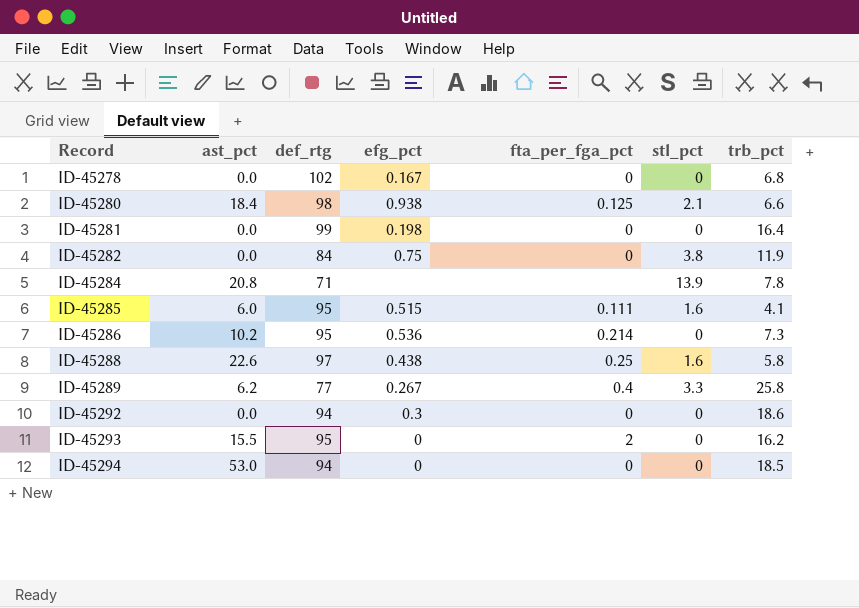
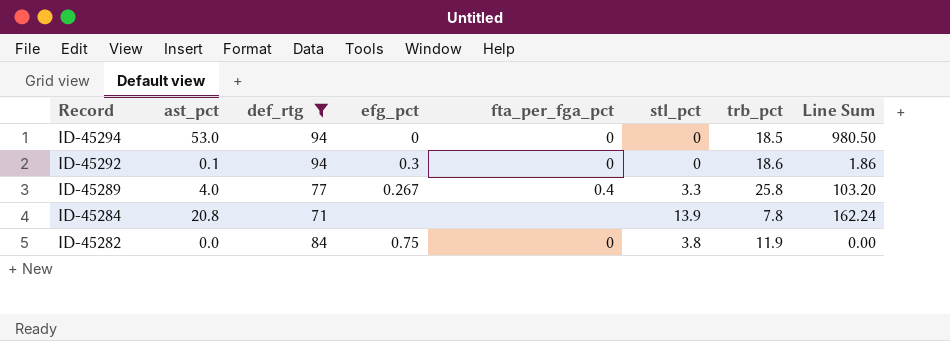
filter: none -> def_rtg <= 94
row order: Record ascending -> Record descending
column Line Sum | formula: none -> [ast_pct] * [trb_pct]
ID-45292 | ast_pct: 0.0 -> 0.1
ID-45289 | ast_pct: 6.2 -> 4.0

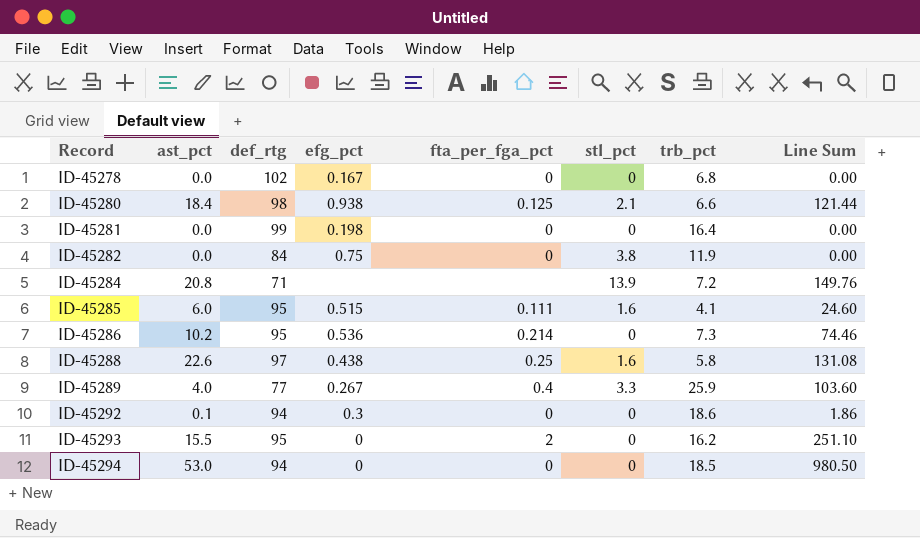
filter: def_rtg <= 94 -> none
row order: Record descending -> Record ascending
ID-45284 | trb_pct: 7.8 -> 7.2
ID-45284 | Line Sum: 162.24 -> 149.76
ID-45289 | trb_pct: 25.8 -> 25.9
ID-45289 | Line Sum: 103.20 -> 103.60

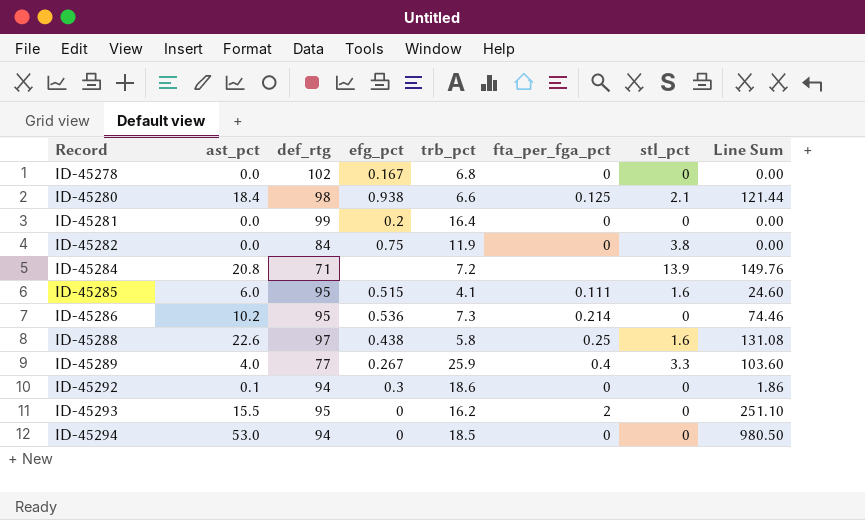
column trb_pct | position: 7 -> 5
ID-45281 | efg_pct: 0.198 -> 0.2

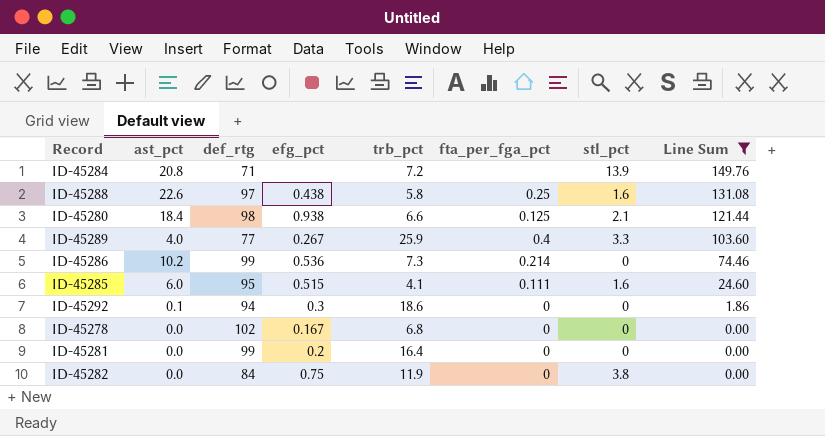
filter: none -> Line Sum <= 149.76
row order: Record ascending -> Line Sum descending
ID-45286 | def_rtg: 95 -> 99

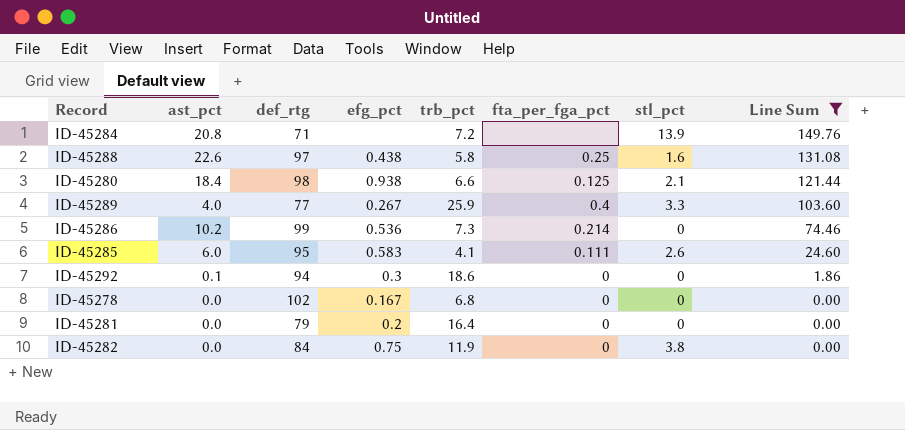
ID-45285 | efg_pct: 0.515 -> 0.583
ID-45285 | stl_pct: 1.6 -> 2.6
ID-45281 | def_rtg: 99 -> 79

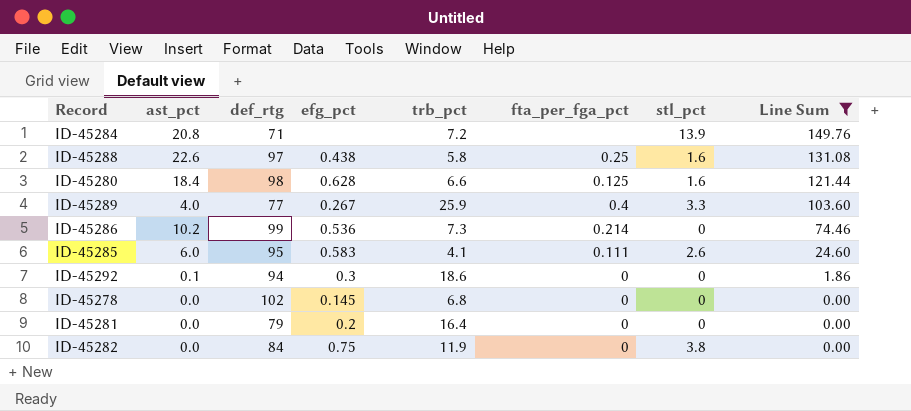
ID-45280 | efg_pct: 0.938 -> 0.628
ID-45280 | stl_pct: 2.1 -> 1.6
ID-45278 | efg_pct: 0.167 -> 0.145

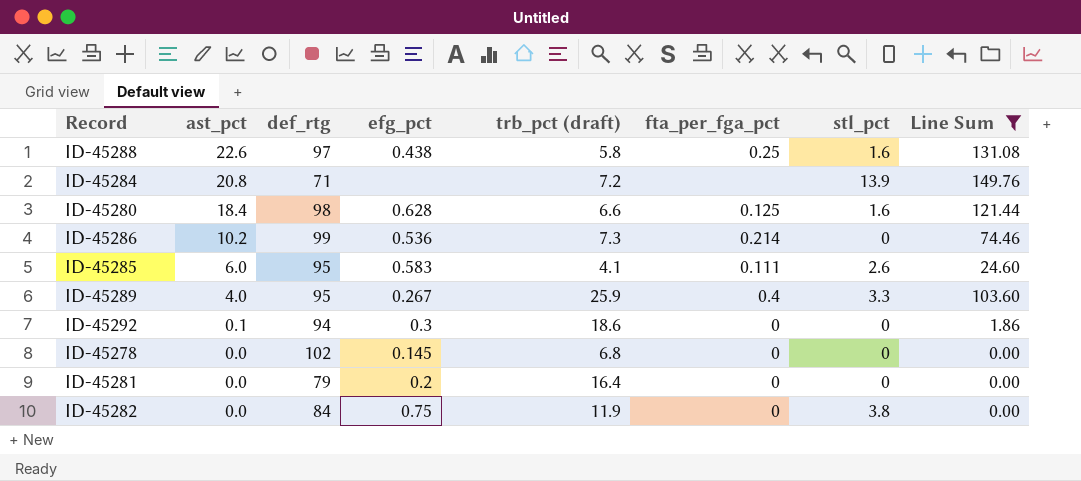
row order: Line Sum descending -> ast_pct descending
column name: trb_pct -> trb_pct (draft)
ID-45289 | def_rtg: 77 -> 95

